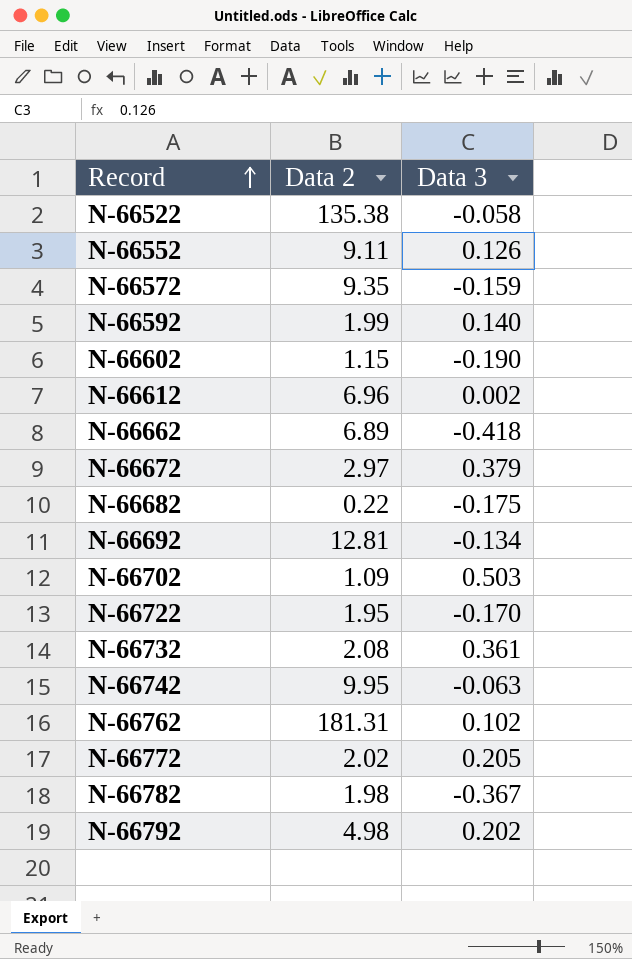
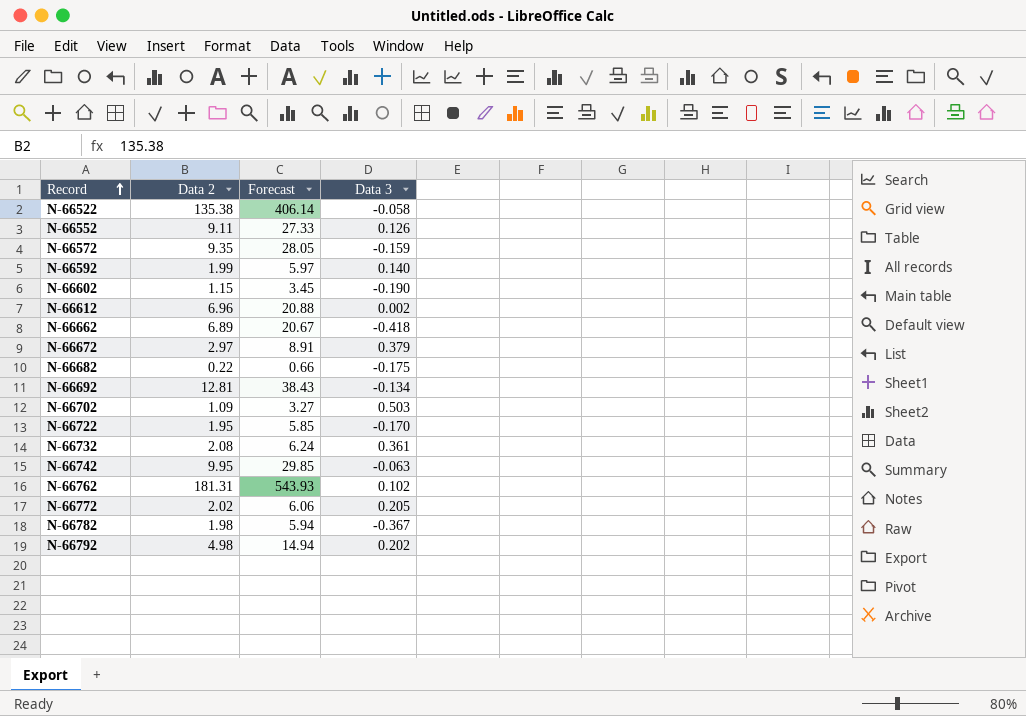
column Forecast | formula: none -> [Data 2] * 3

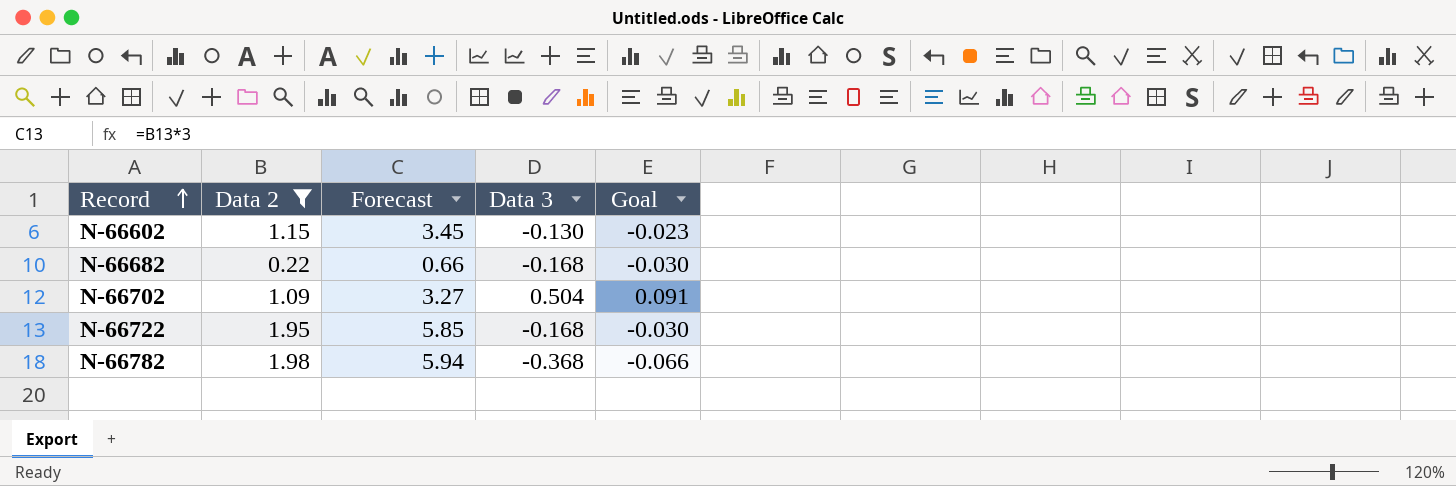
filter: none -> Data 2 <= 1.98
column Goal | formula: none -> [Data 3] * 0.18
N-66602 | Data 3: -0.190 -> -0.130
N-66682 | Data 3: -0.175 -> -0.168
N-66702 | Data 3: 0.503 -> 0.504
N-66722 | Data 3: -0.170 -> -0.168
N-66782 | Data 3: -0.367 -> -0.368

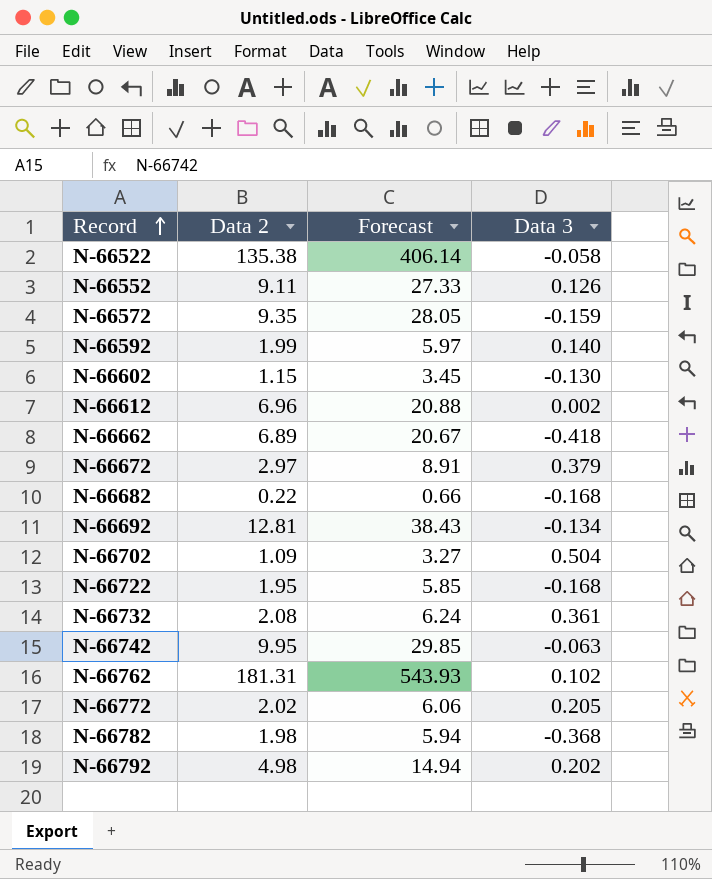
filter: Data 2 <= 1.98 -> none
column Goal | formula: [Data 3] * 0.18 -> none

